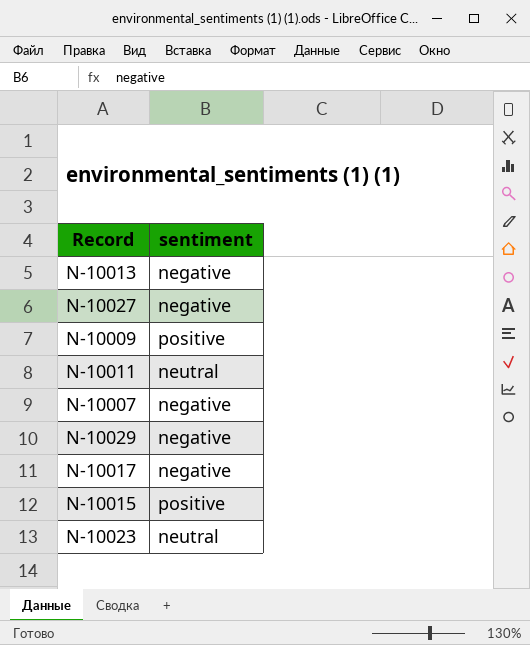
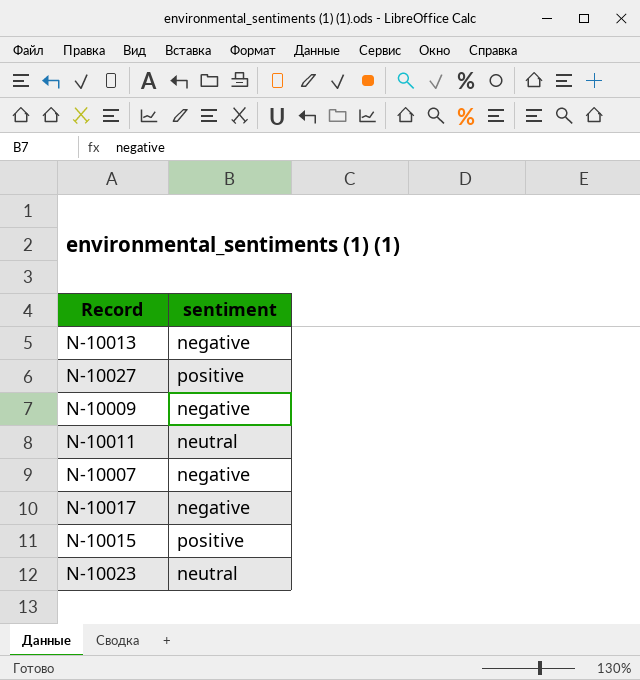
row N-10029: negative -> none
N-10027 | sentiment: negative -> positive
N-10009 | sentiment: positive -> negative

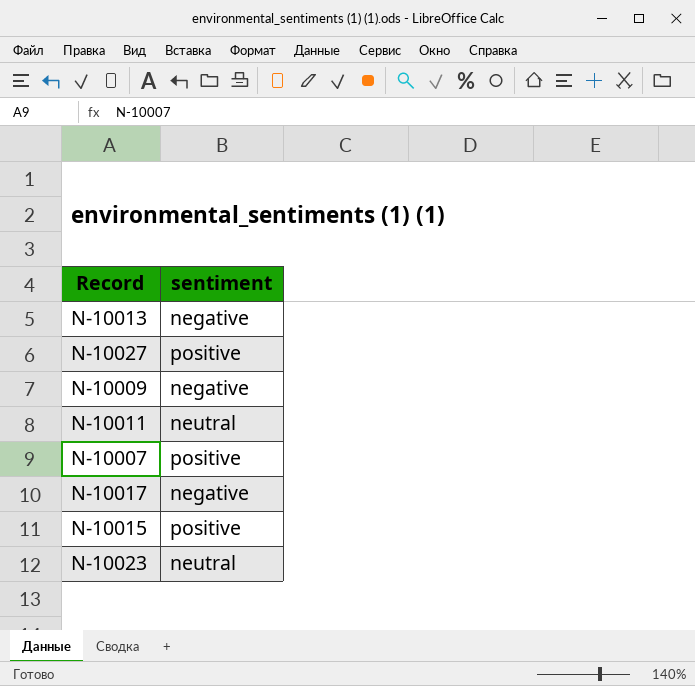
N-10007 | sentiment: negative -> positive

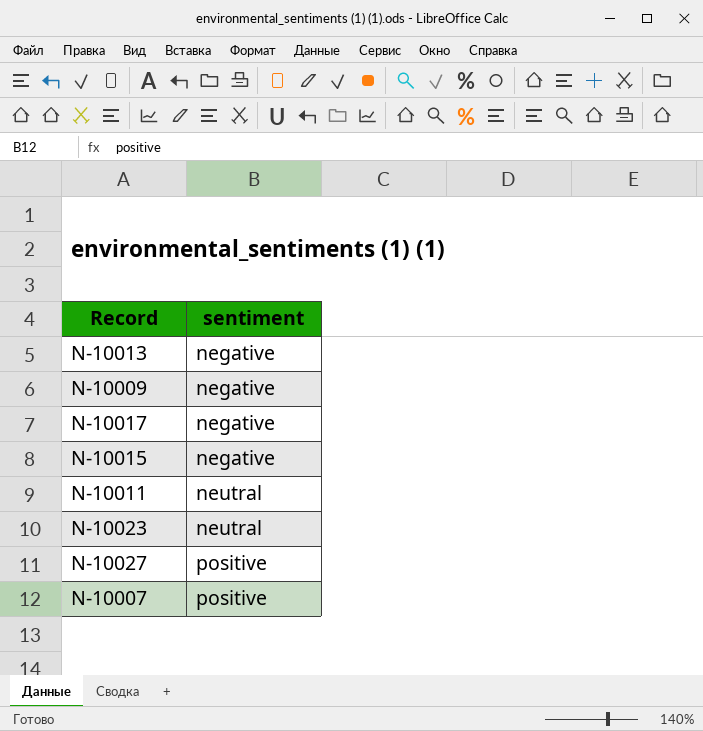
row order: none -> sentiment ascending
N-10015 | sentiment: positive -> negative

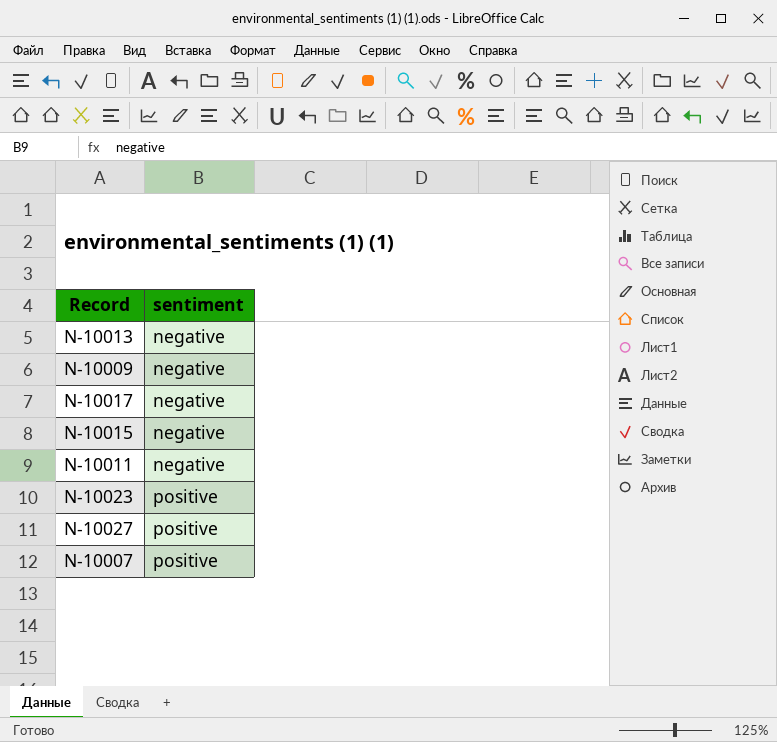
N-10011 | sentiment: neutral -> negative
N-10023 | sentiment: neutral -> positive

